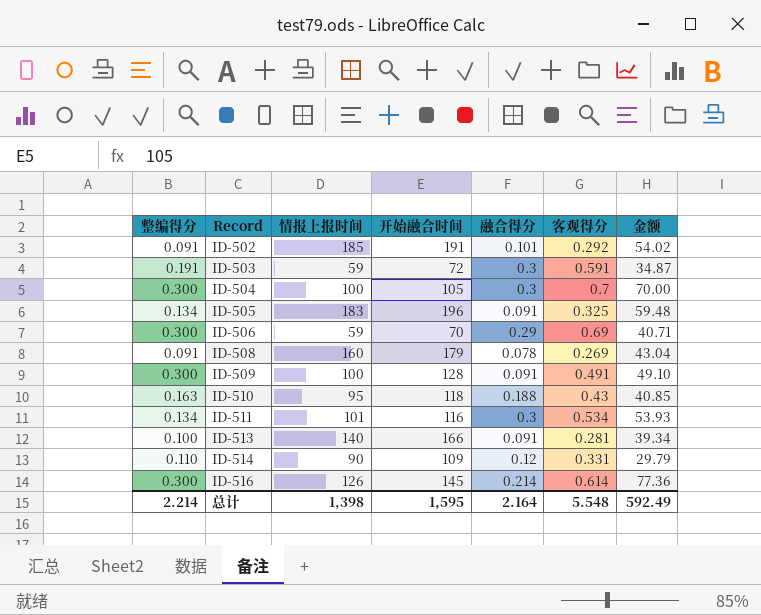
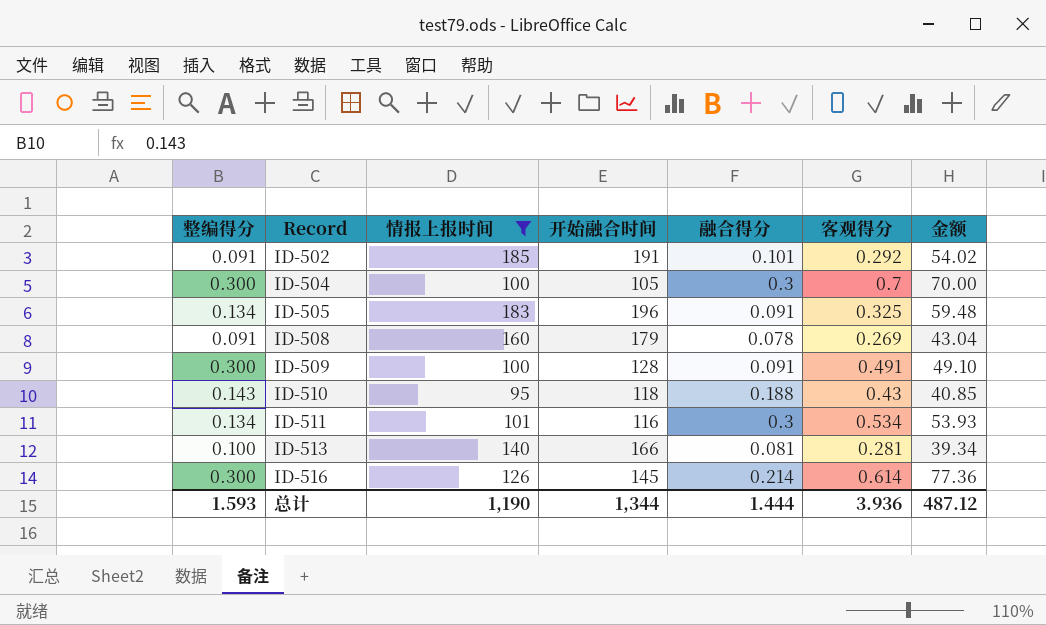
filter: none -> 情报上报时间 >= 95
ID-510 | 整编得分: 0.163 -> 0.143
ID-513 | 融合得分: 0.091 -> 0.081
总计 | 整编得分: 2.214 -> 1.593
总计 | 情报上报时间: 1,398 -> 1,190
总计 | 开始融合时间: 1,595 -> 1,344
总计 | 融合得分: 2.164 -> 1.444
总计 | 客观得分: 5.548 -> 3.936
总计 | 金额: 592.49 -> 487.12

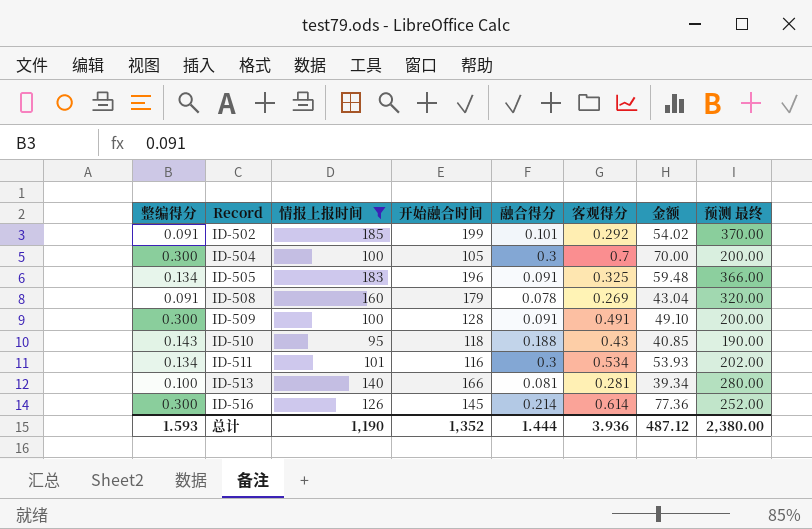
column 预测 最终 | formula: none -> [情报上报时间] * 2
ID-502 | 开始融合时间: 191 -> 199
总计 | 开始融合时间: 1,344 -> 1,352

